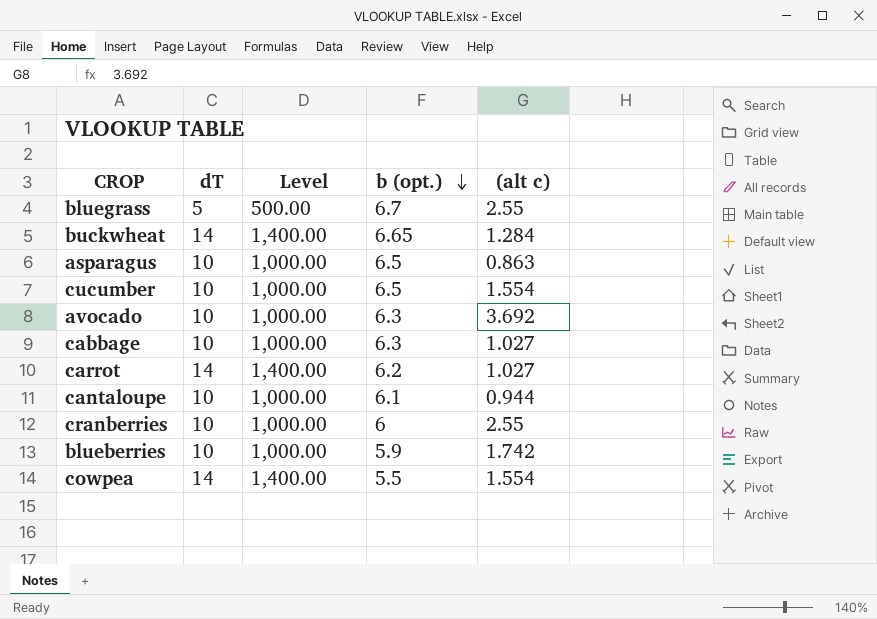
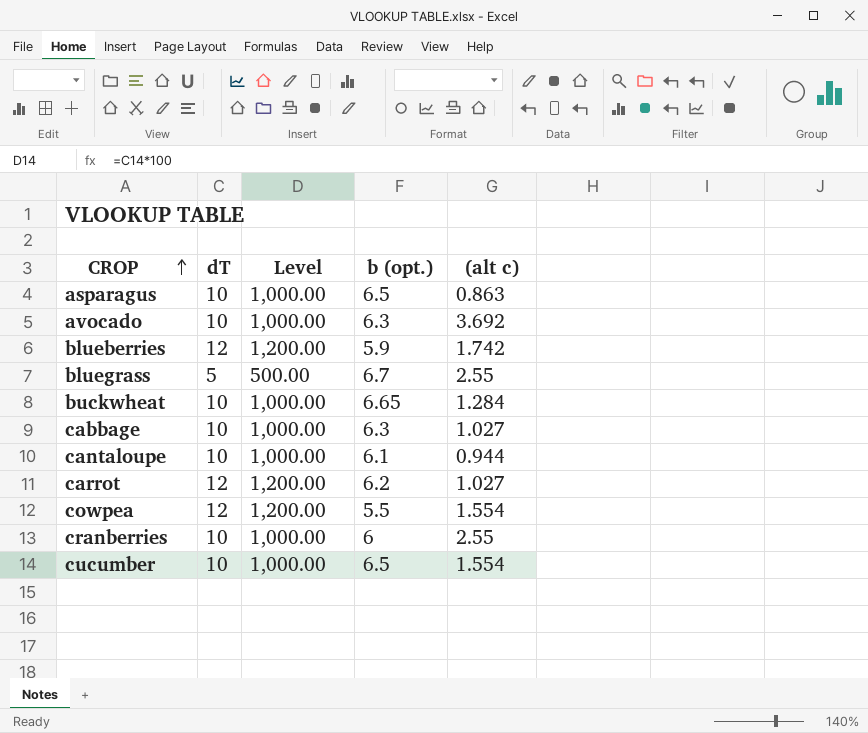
row order: b (opt.) descending -> CROP ascending
blueberries | dT: 10 -> 12
blueberries | Level: 1,000.00 -> 1,200.00
buckwheat | dT: 14 -> 10
buckwheat | Level: 1,400.00 -> 1,000.00
carrot | dT: 14 -> 12
carrot | Level: 1,400.00 -> 1,200.00
cowpea | dT: 14 -> 12
cowpea | Level: 1,400.00 -> 1,200.00

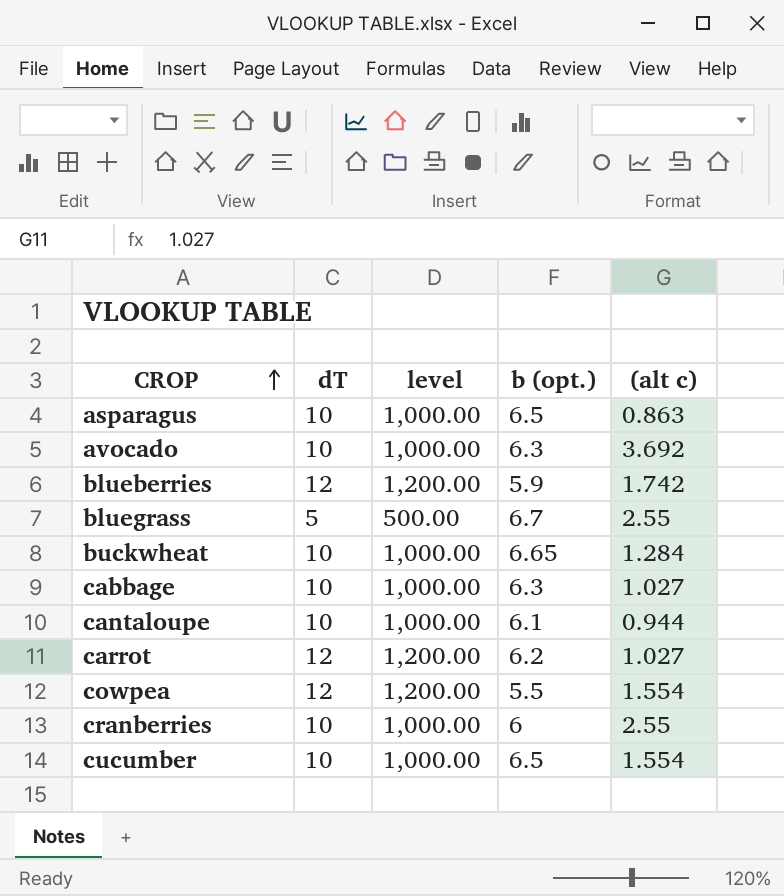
column name: Level -> level

